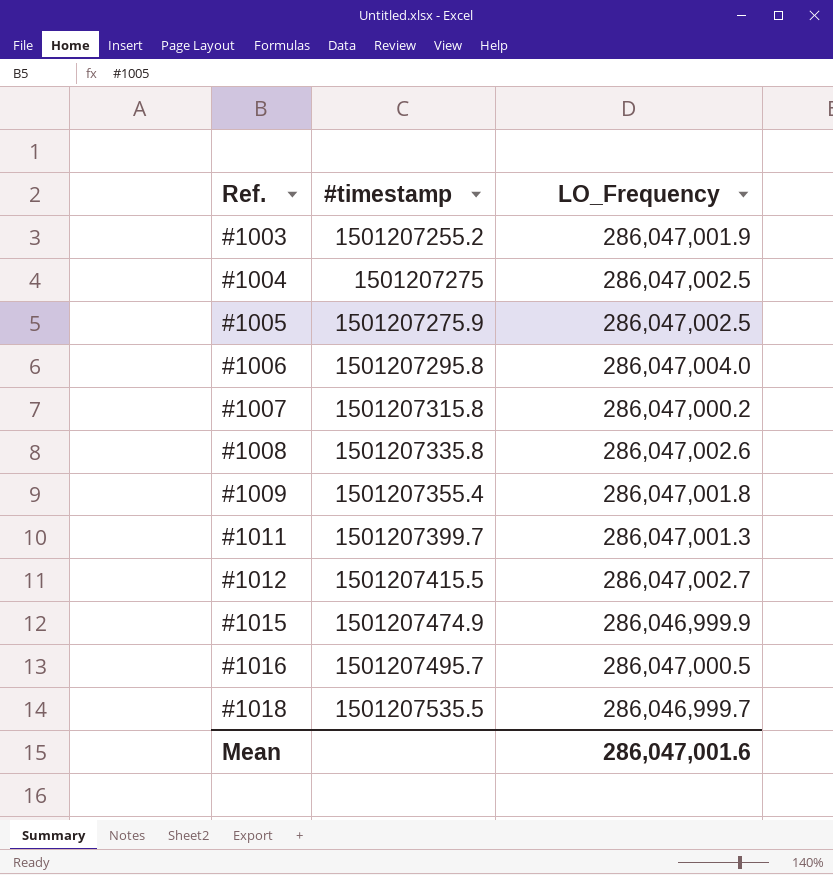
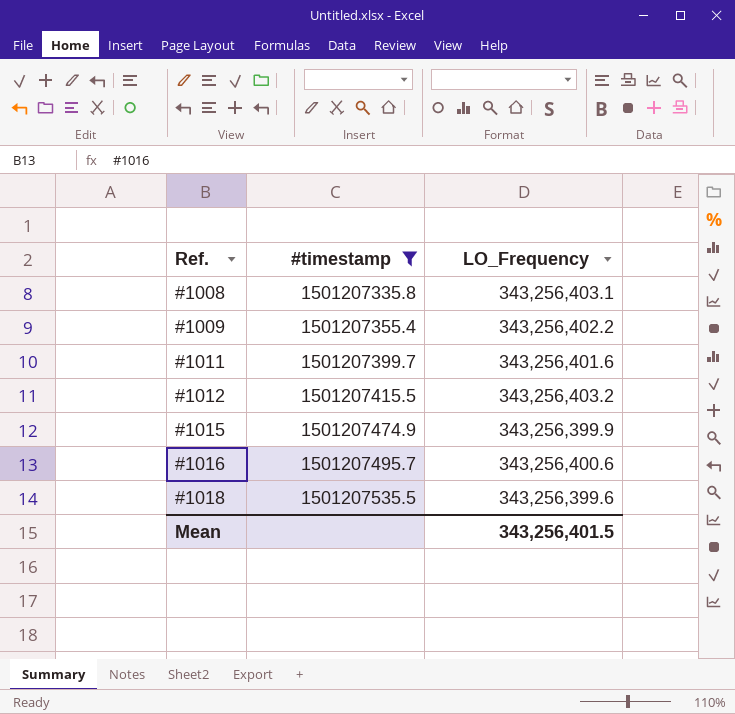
filter: none -> #timestamp >= 1501207335.8
#1008 | LO_Frequency: 286,047,002.6 -> 343,256,403.1
#1009 | LO_Frequency: 286,047,001.8 -> 343,256,402.2
#1011 | LO_Frequency: 286,047,001.3 -> 343,256,401.6
#1012 | LO_Frequency: 286,047,002.7 -> 343,256,403.2
#1015 | LO_Frequency: 286,046,999.9 -> 343,256,399.9
#1016 | LO_Frequency: 286,047,000.5 -> 343,256,400.6
#1018 | LO_Frequency: 286,046,999.7 -> 343,256,399.6
Mean | LO_Frequency: 286,047,001.6 -> 343,256,401.5

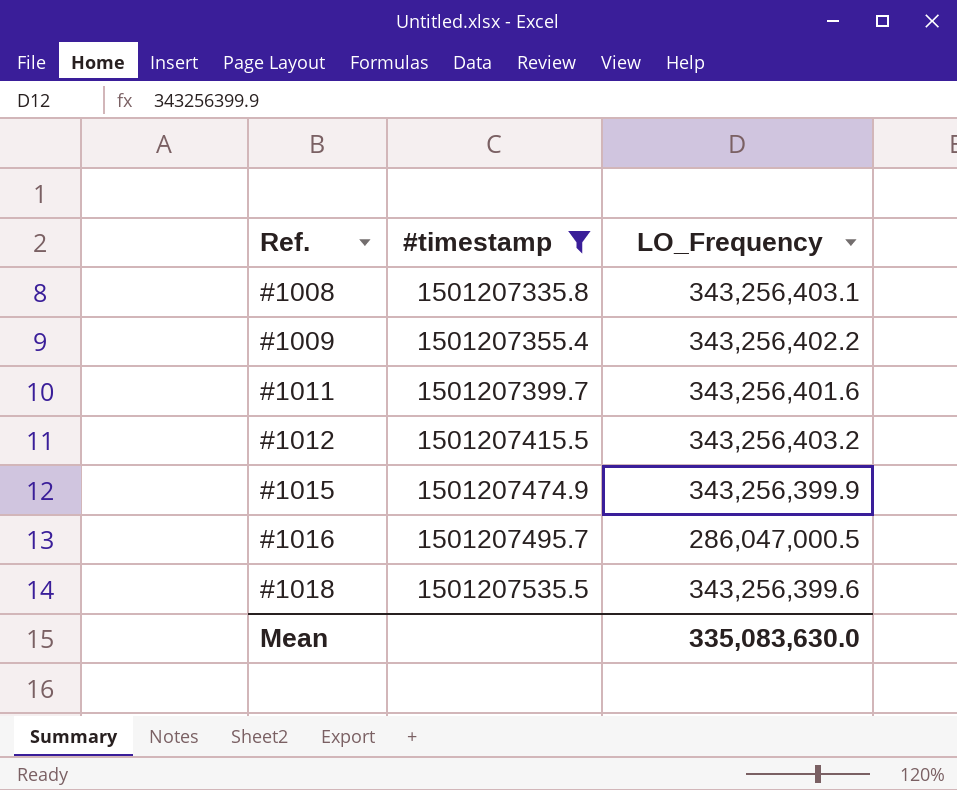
#1016 | LO_Frequency: 343,256,400.6 -> 286,047,000.5
Mean | LO_Frequency: 343,256,401.5 -> 335,083,630.0

